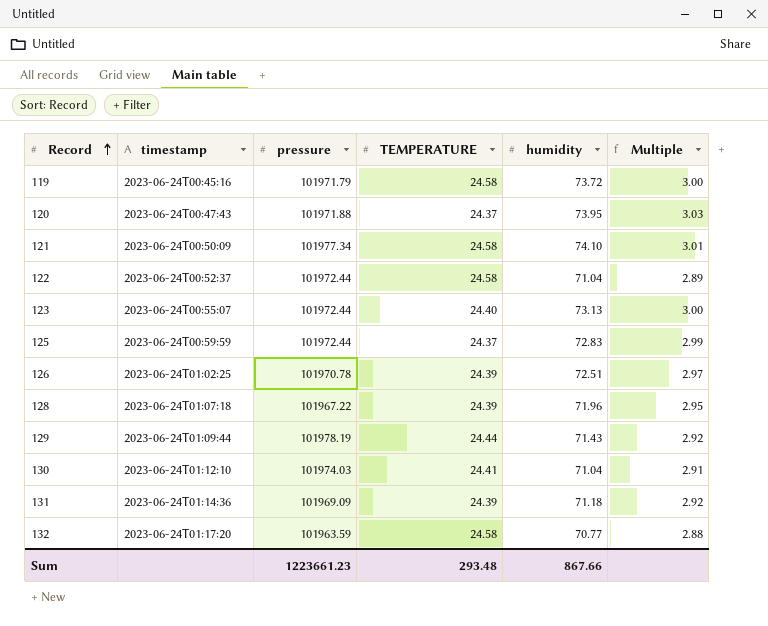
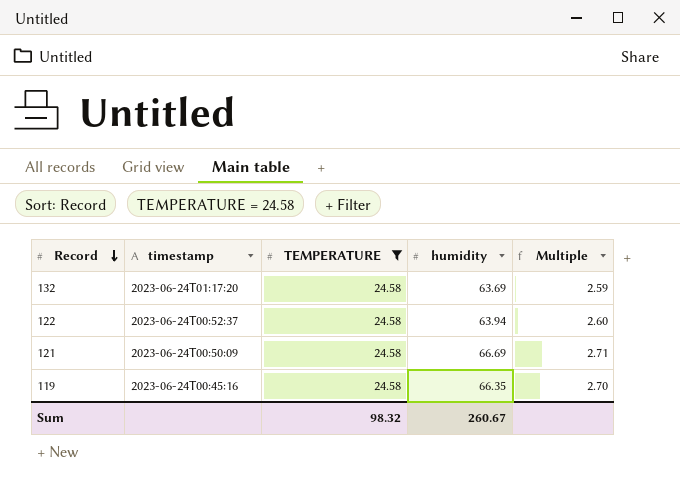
filter: none -> TEMPERATURE = 24.58
row order: Record ascending -> Record descending
column pressure | position: 3 -> none
132 | humidity: 70.77 -> 63.69
132 | Multiple: 2.88 -> 2.59
122 | humidity: 71.04 -> 63.94
122 | Multiple: 2.89 -> 2.60
121 | humidity: 74.10 -> 66.69
121 | Multiple: 3.01 -> 2.71
119 | humidity: 73.72 -> 66.35
119 | Multiple: 3.00 -> 2.70
Sum | TEMPERATURE: 293.48 -> 98.32
Sum | humidity: 867.66 -> 260.67

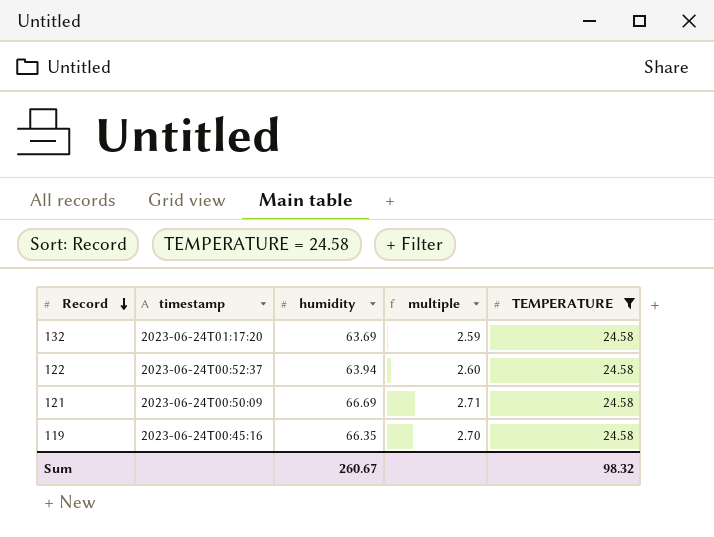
column name: Multiple -> multiple
column TEMPERATURE | position: 3 -> 5

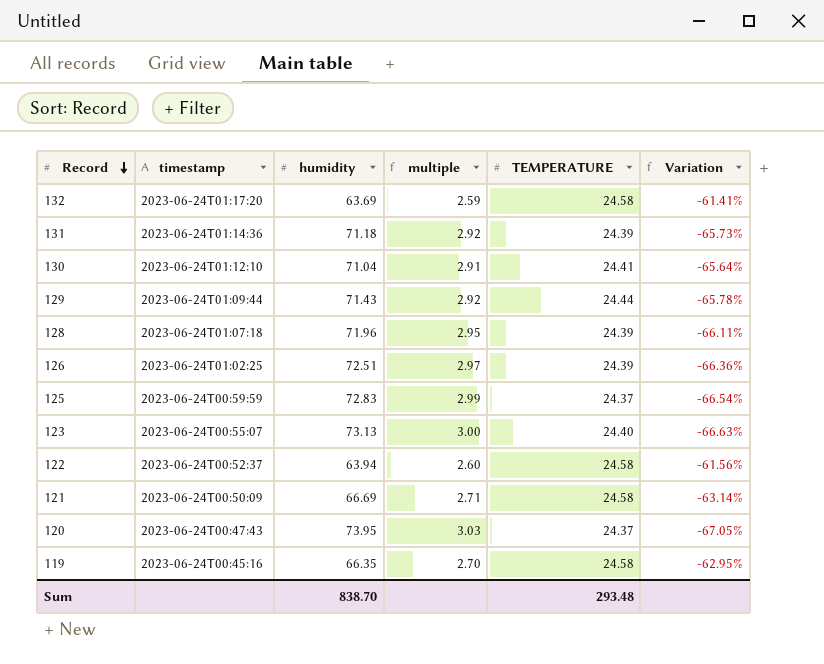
filter: TEMPERATURE = 24.58 -> none
column Variation | formula: none -> ([TEMPERATURE] - [humidity]) / [humidity]
Sum | humidity: 260.67 -> 838.70
Sum | TEMPERATURE: 98.32 -> 293.48

